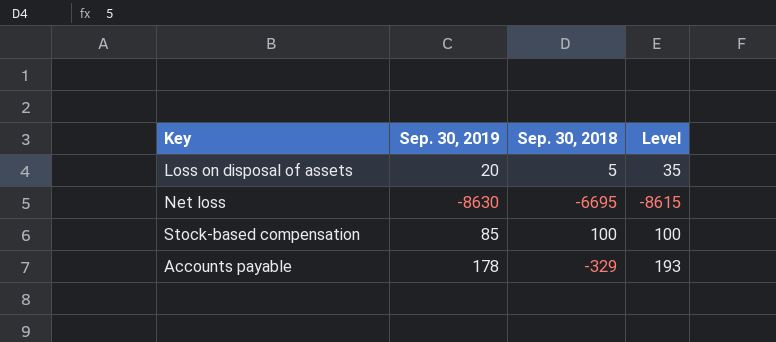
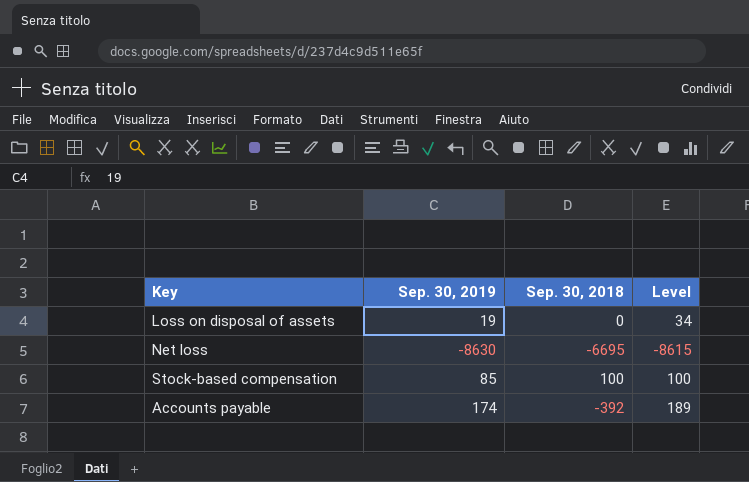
Loss on disposal of assets | Sep. 30, 2019: 20 -> 19
Loss on disposal of assets | Sep. 30, 2018: 5 -> 0
Loss on disposal of assets | Level: 35 -> 34
Accounts payable | Sep. 30, 2019: 178 -> 174
Accounts payable | Sep. 30, 2018: -329 -> -392
Accounts payable | Level: 193 -> 189

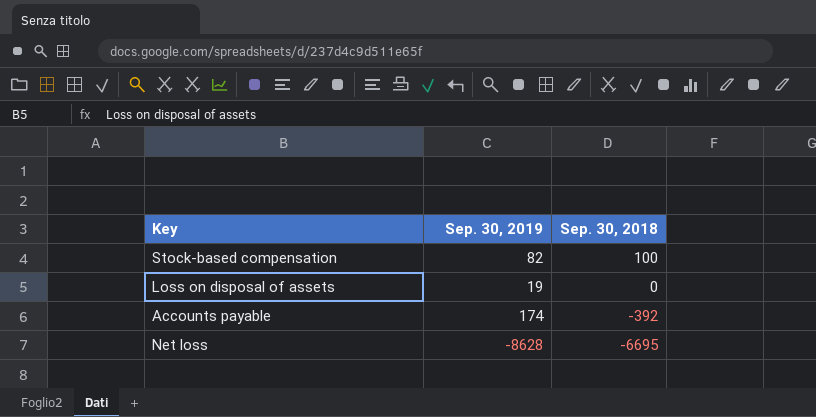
row order: none -> Sep. 30, 2018 descending
column Level | formula: [Sep. 30, 2019] + 15 -> none
Stock-based compensation | Sep. 30, 2019: 85 -> 82
Net loss | Sep. 30, 2019: -8630 -> -8628

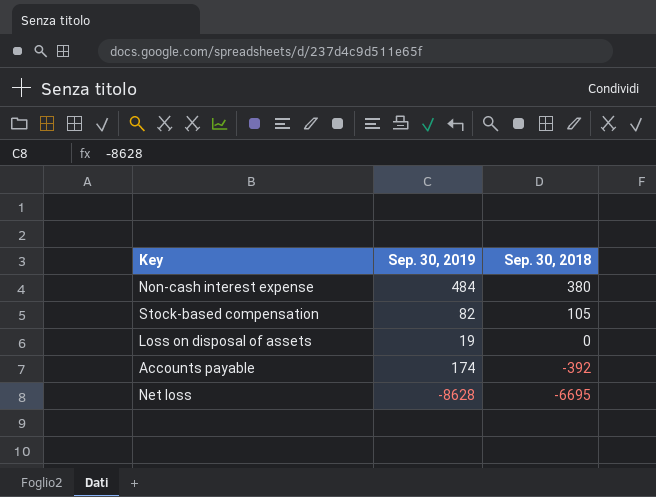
row Non-cash interest expense: none -> 484 | 380
Stock-based compensation | Sep. 30, 2018: 100 -> 105

